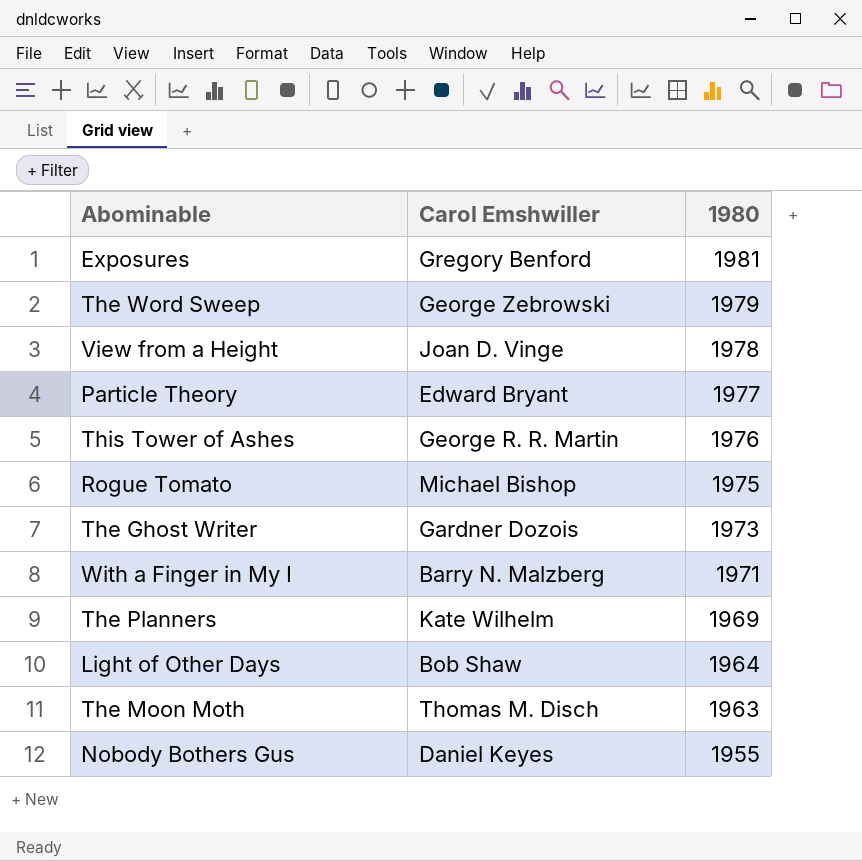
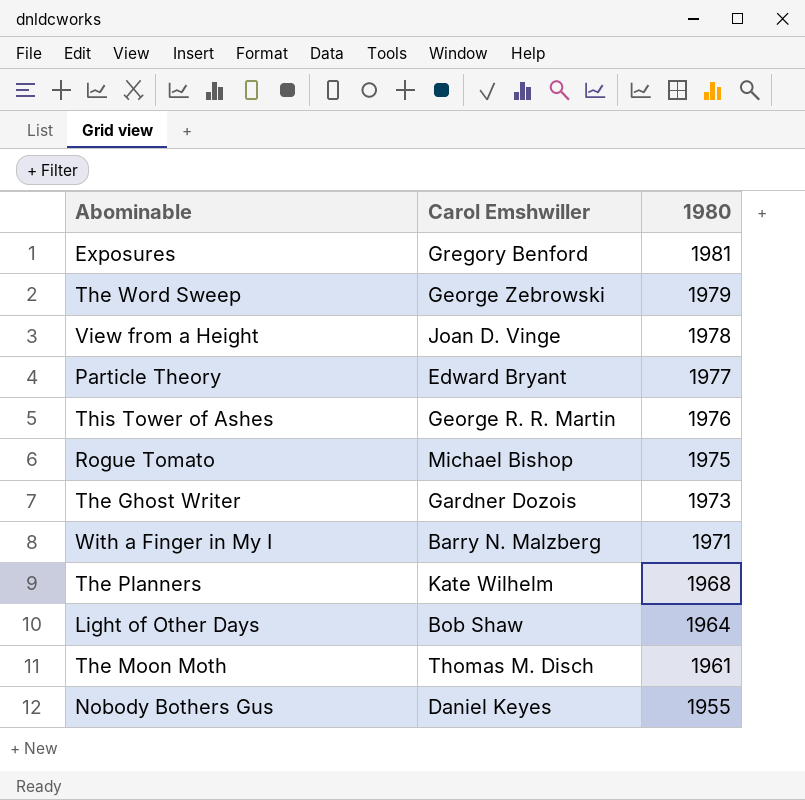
The Planners | 1980: 1969 -> 1968
The Moon Moth | 1980: 1963 -> 1961

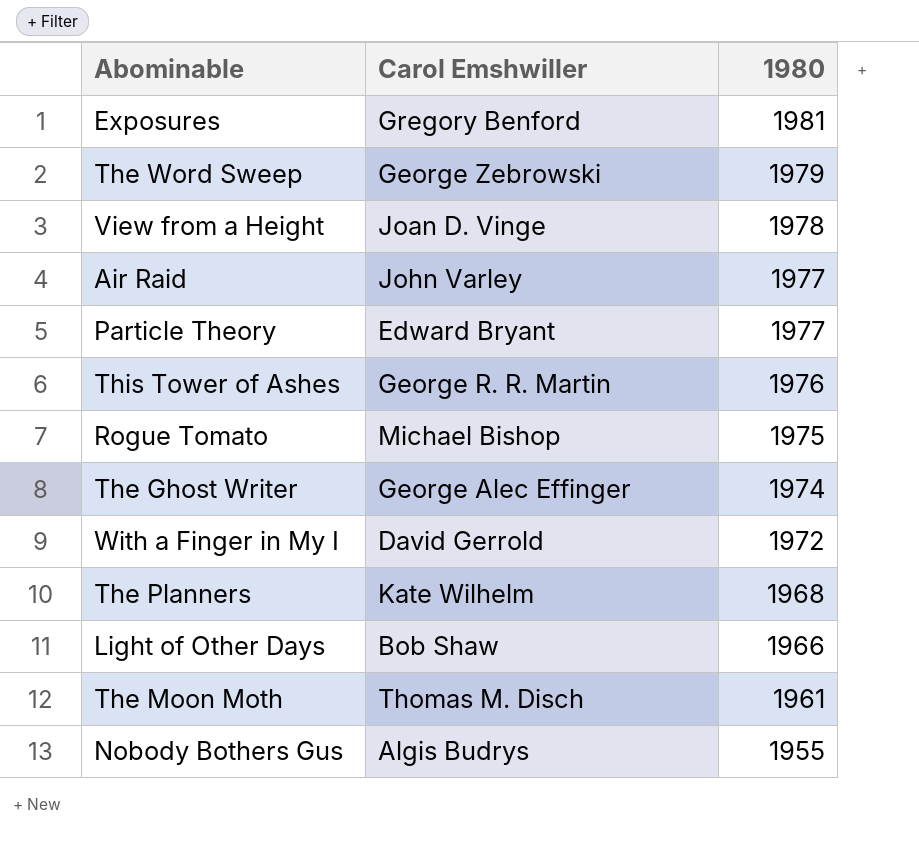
row Air Raid: none -> John Varley | 1977
The Ghost Writer | Carol Emshwiller: Gardner Dozois -> George Alec Effinger
The Ghost Writer | 1980: 1973 -> 1974
With a Finger in My I | Carol Emshwiller: Barry N. Malzberg -> David Gerrold
With a Finger in My I | 1980: 1971 -> 1972
Light of Other Days | 1980: 1964 -> 1966
Nobody Bothers Gus | Carol Emshwiller: Daniel Keyes -> Algis Budrys

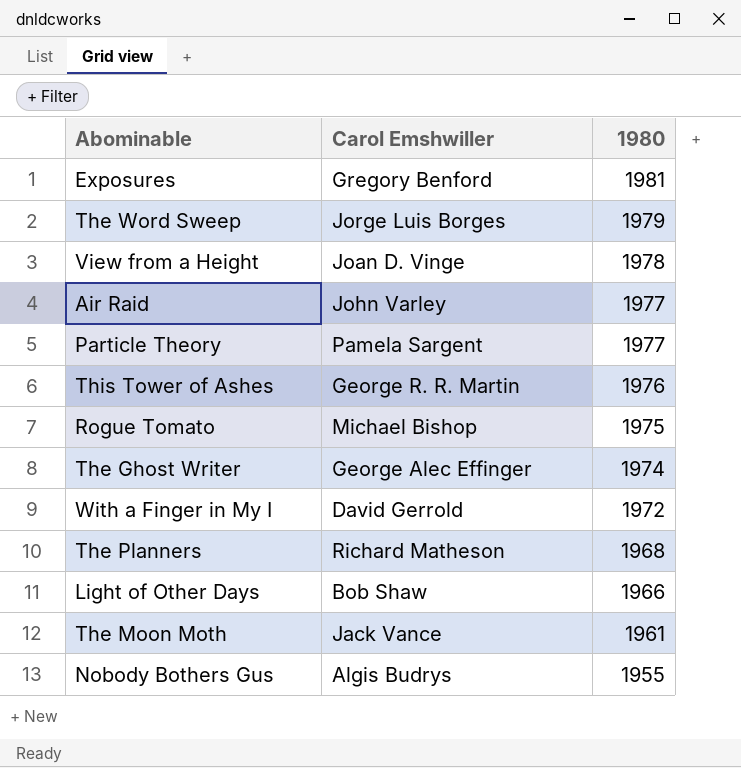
The Word Sweep | Carol Emshwiller: George Zebrowski -> Jorge Luis Borges
Particle Theory | Carol Emshwiller: Edward Bryant -> Pamela Sargent
The Planners | Carol Emshwiller: Kate Wilhelm -> Richard Matheson
The Moon Moth | Carol Emshwiller: Thomas M. Disch -> Jack Vance

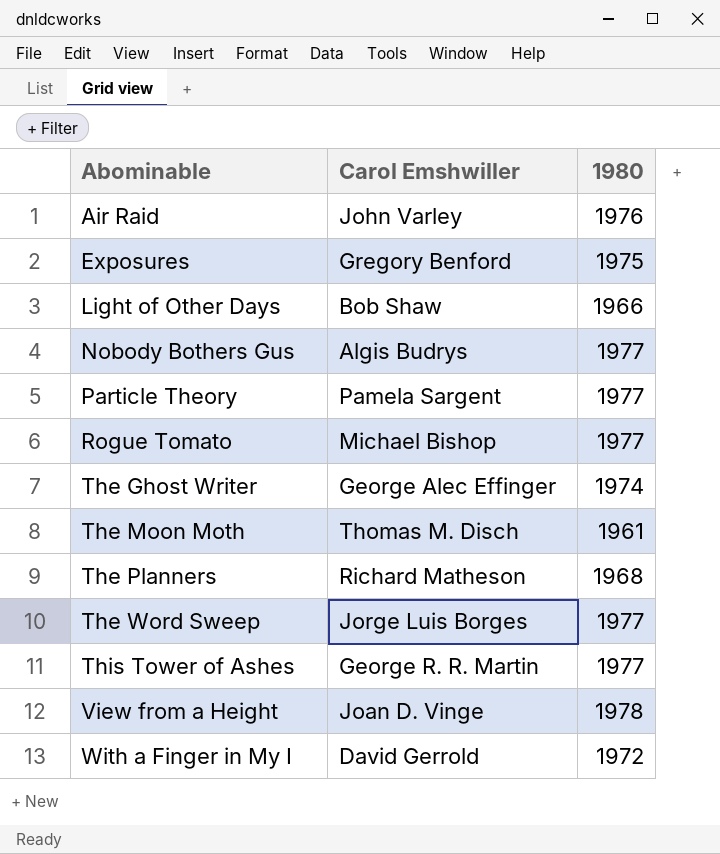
row order: 1980 descending -> Abominable ascending
Air Raid | 1980: 1977 -> 1976
Exposures | 1980: 1981 -> 1975
Nobody Bothers Gus | 1980: 1955 -> 1977
Rogue Tomato | 1980: 1975 -> 1977
The Moon Moth | Carol Emshwiller: Jack Vance -> Thomas M. Disch
The Word Sweep | 1980: 1979 -> 1977
This Tower of Ashes | 1980: 1976 -> 1977

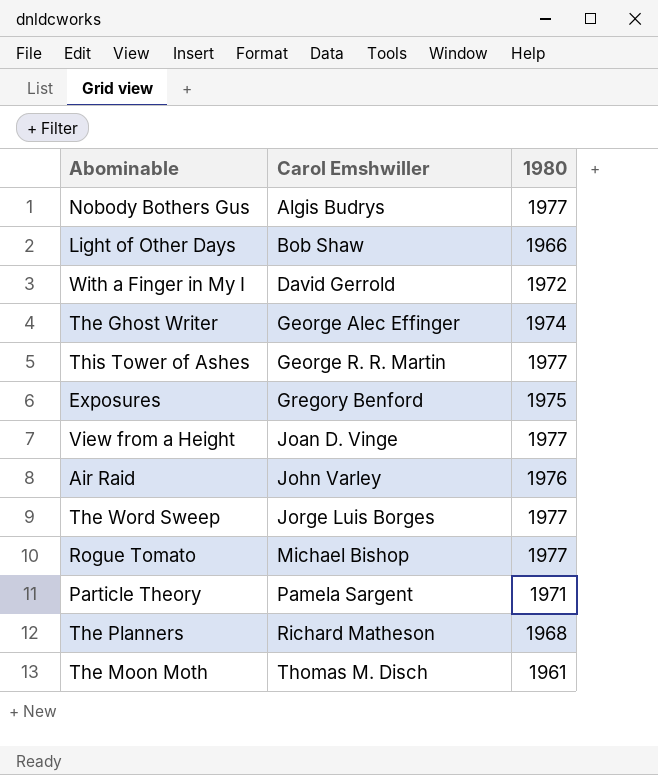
row order: Abominable ascending -> Carol Emshwiller ascending
View from a Height | 1980: 1978 -> 1977
Particle Theory | 1980: 1977 -> 1971

